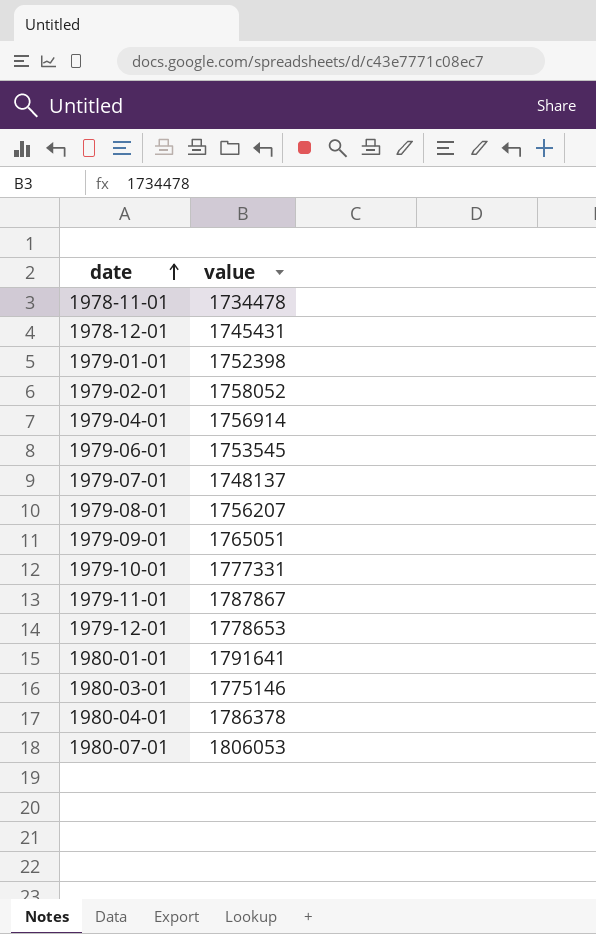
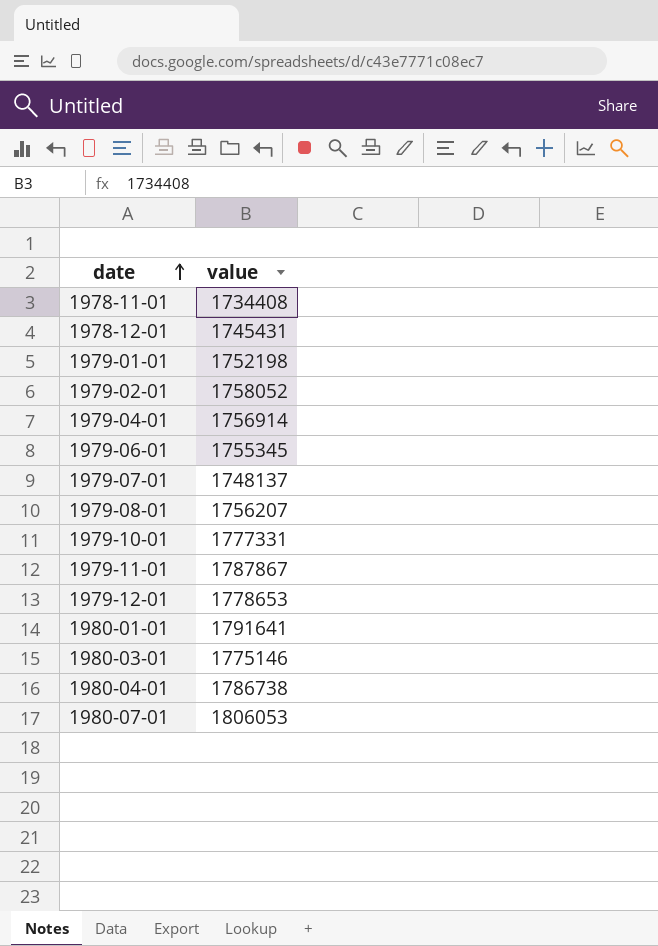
row 1979-09-01: 1765051 -> none
1978-11-01 | value: 1734478 -> 1734408
1979-01-01 | value: 1752398 -> 1752198
1979-06-01 | value: 1753545 -> 1755345
1980-04-01 | value: 1786378 -> 1786738

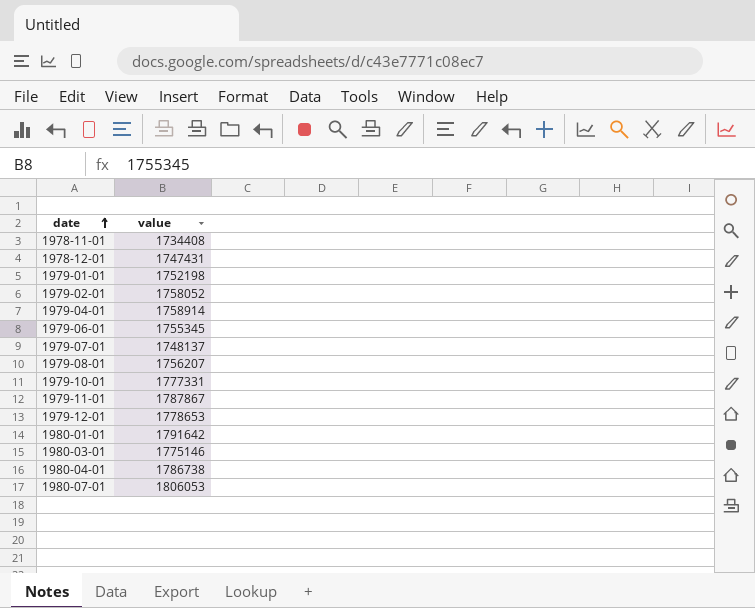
1978-12-01 | value: 1745431 -> 1747431
1979-04-01 | value: 1756914 -> 1758914
1980-01-01 | value: 1791641 -> 1791642

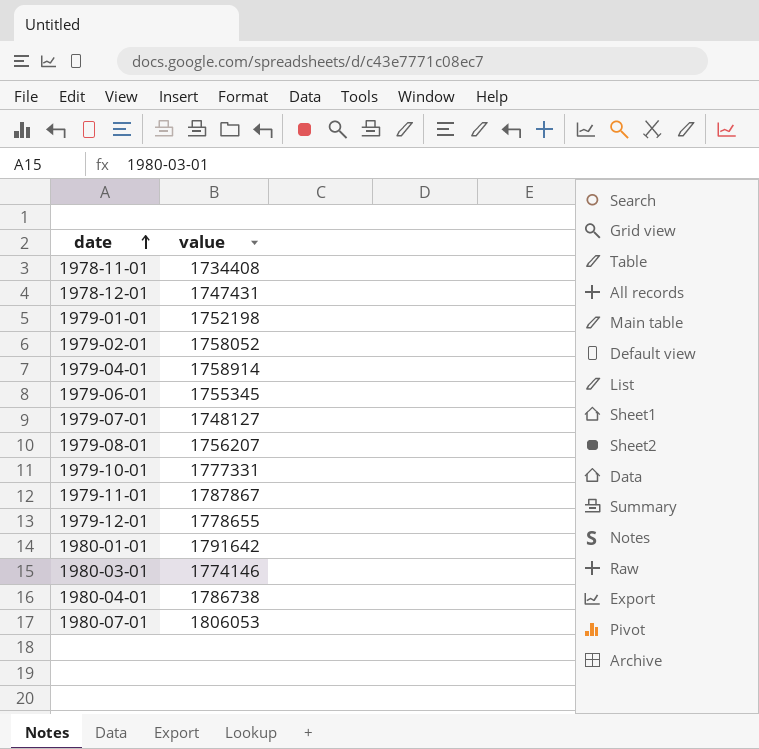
1979-07-01 | value: 1748137 -> 1748127
1979-12-01 | value: 1778653 -> 1778655
1980-03-01 | value: 1775146 -> 1774146

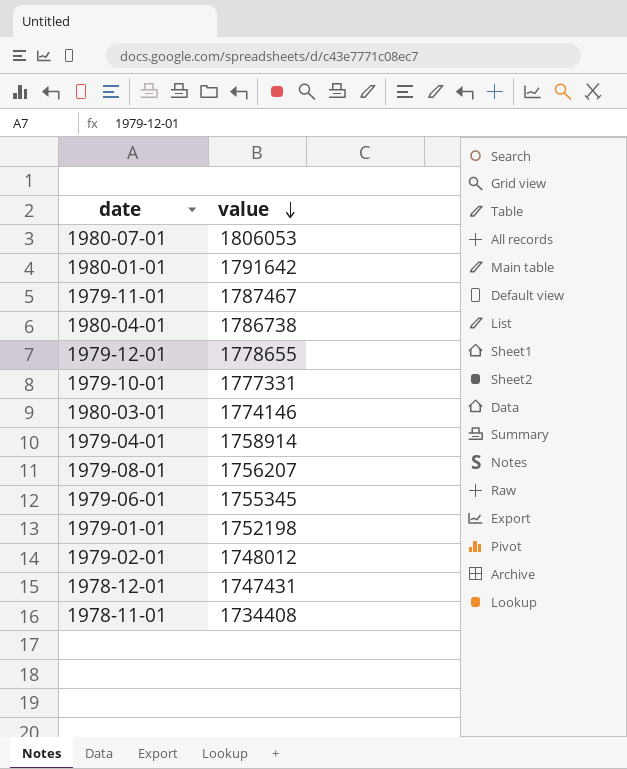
row order: date ascending -> value descending
row 1979-07-01: 1748127 -> none
1979-11-01 | value: 1787867 -> 1787467
1979-02-01 | value: 1758052 -> 1748012

